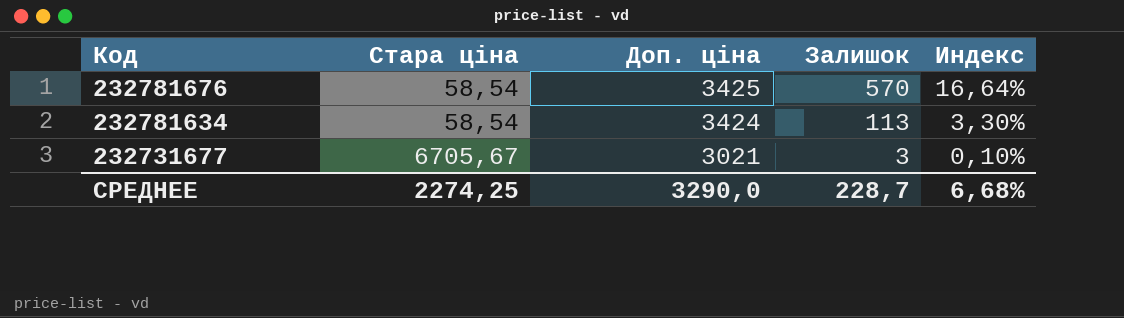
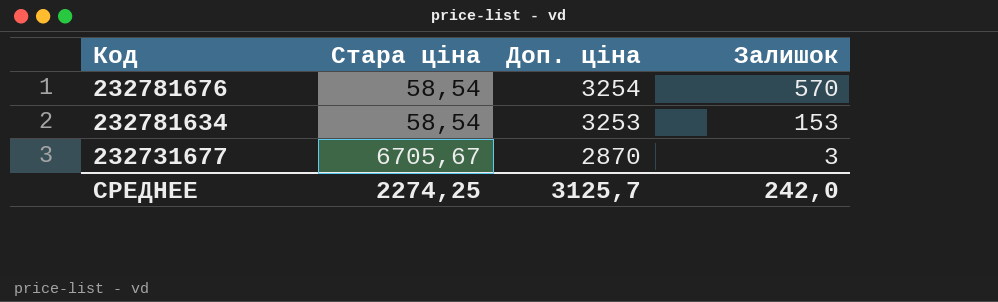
column Индекс | formula: [Залишок] / [Доп. ціна] -> none
232781676 | Доп. ціна: 3425 -> 3254
232781634 | Доп. ціна: 3424 -> 3253
232781634 | Залишок: 113 -> 153
232731677 | Доп. ціна: 3021 -> 2870
СРЕДНЕЕ | Доп. ціна: 3290,0 -> 3125,7
СРЕДНЕЕ | Залишок: 228,7 -> 242,0

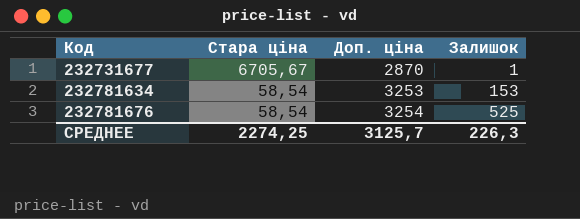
row order: Код descending -> Код ascending
232731677 | Залишок: 3 -> 1
232781676 | Залишок: 570 -> 525
СРЕДНЕЕ | Залишок: 242,0 -> 226,3

